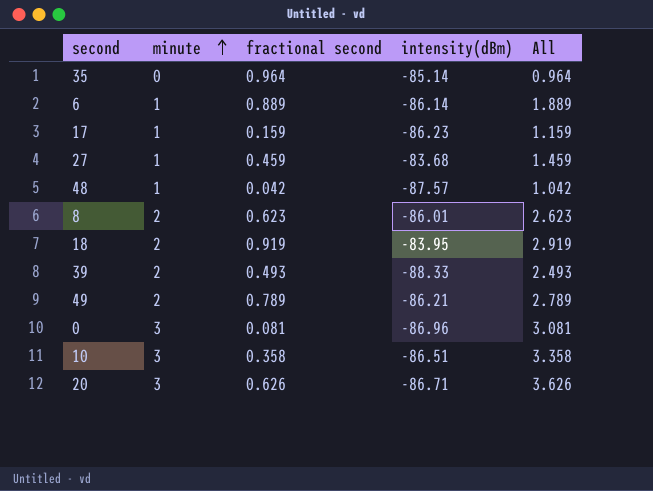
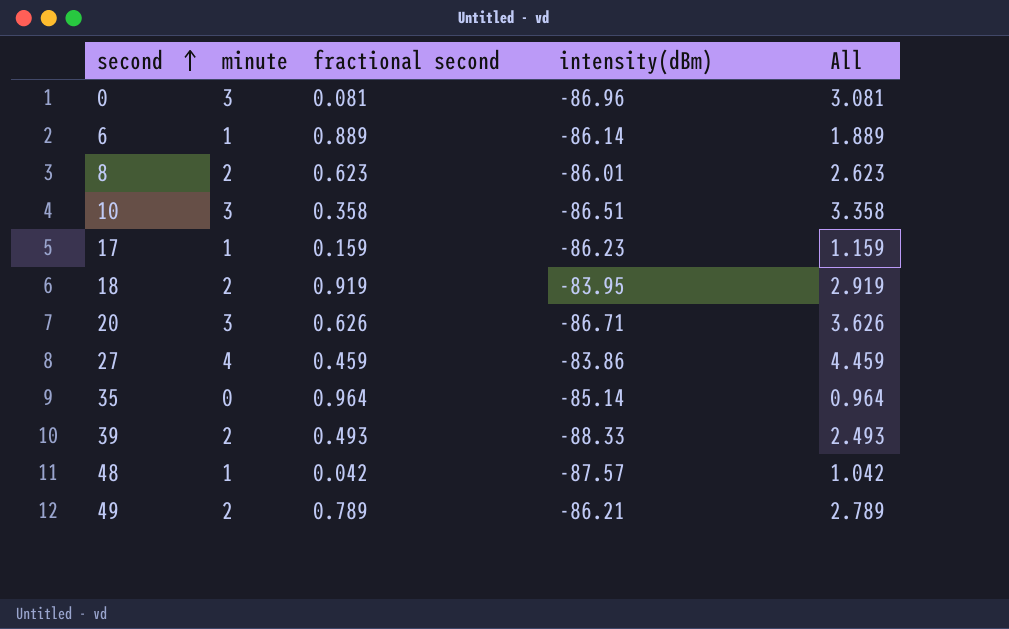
row order: minute ascending -> second ascending
27 | minute: 1 -> 4
27 | intensity(dBm): -83.68 -> -83.86
27 | All: 1.459 -> 4.459

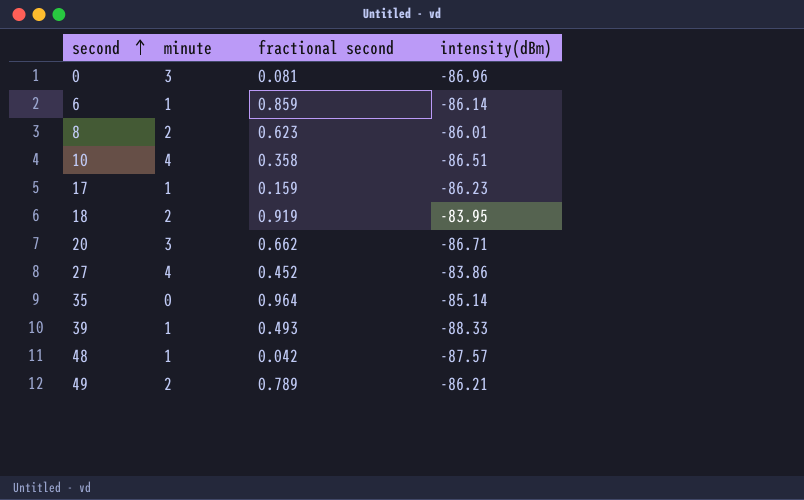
column All | formula: [minute] + [fractional second] -> none
6 | fractional second: 0.889 -> 0.859
10 | minute: 3 -> 4
20 | fractional second: 0.626 -> 0.662
27 | fractional second: 0.459 -> 0.452
39 | minute: 2 -> 1

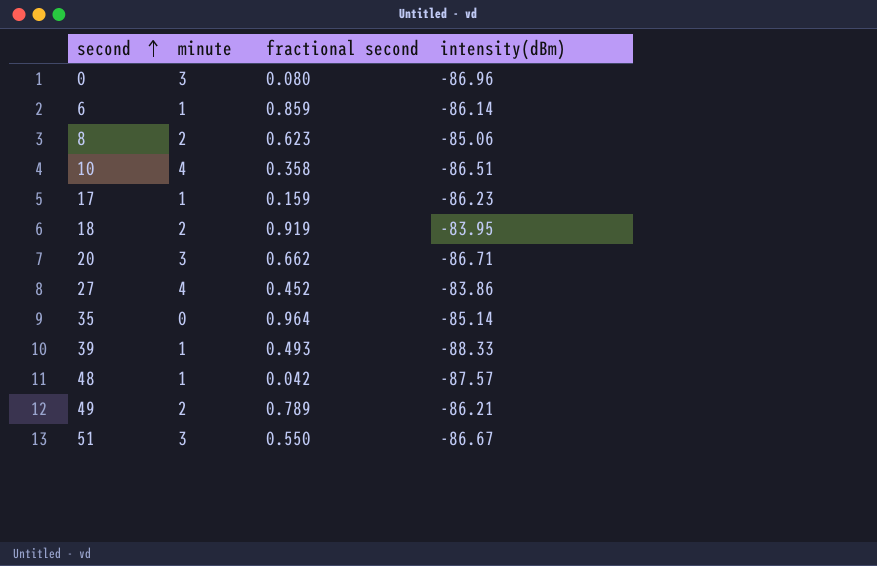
0 | fractional second: 0.081 -> 0.080
8 | intensity(dBm): -86.01 -> -85.06
row 51: none -> 3 | 0.550 | -86.67

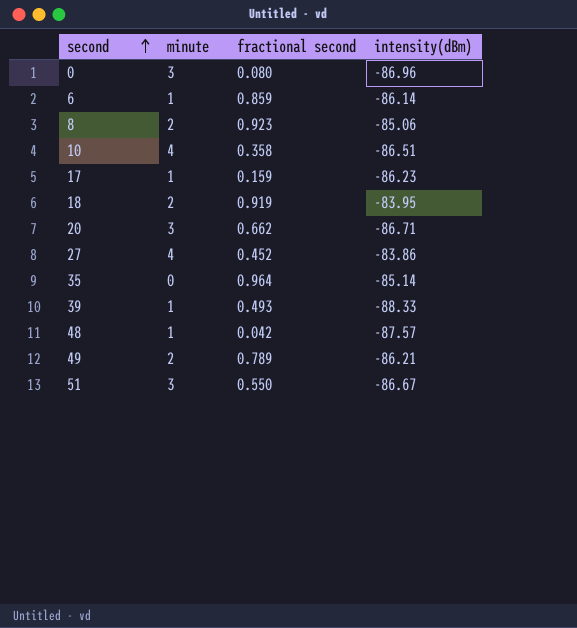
8 | fractional second: 0.623 -> 0.923

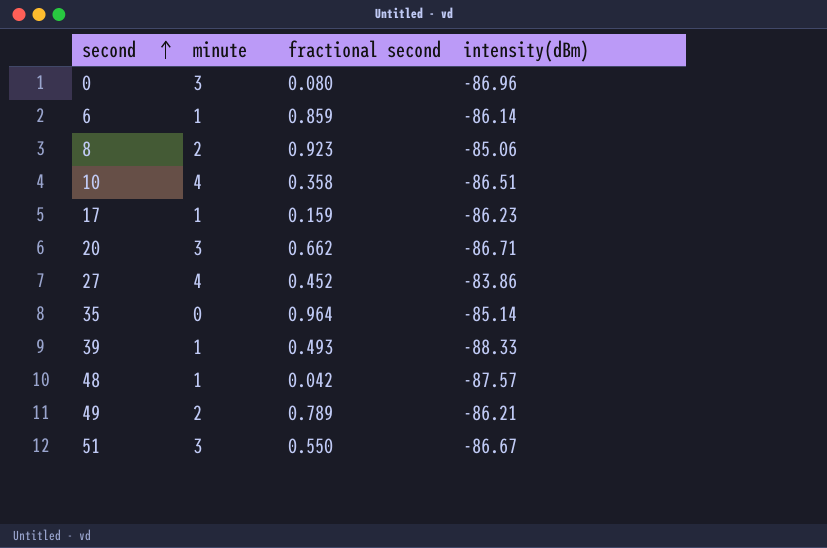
row 18: 2 | 0.919 | -83.95 -> none

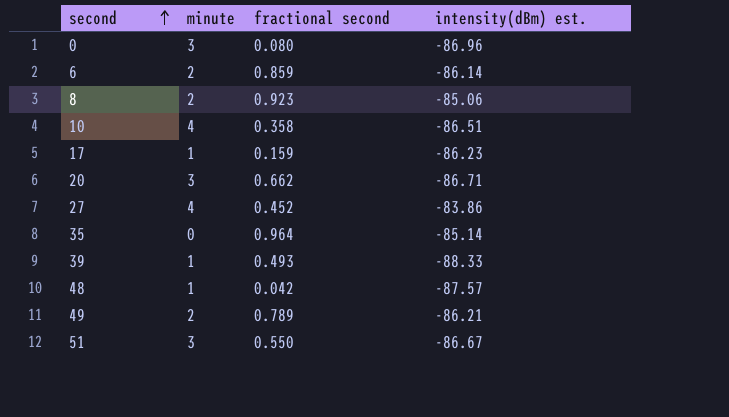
column name: intensity(dBm) -> intensity(dBm) est.
6 | minute: 1 -> 2

